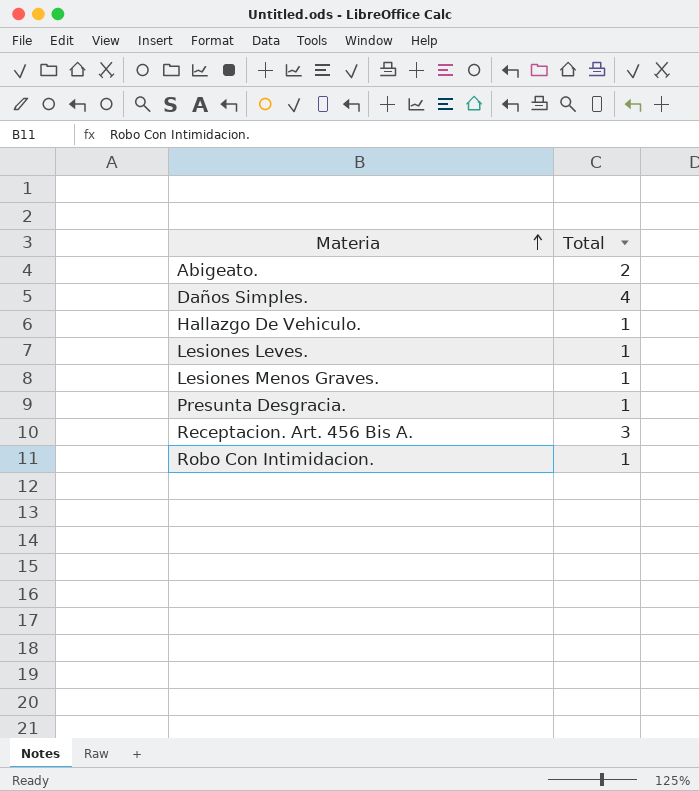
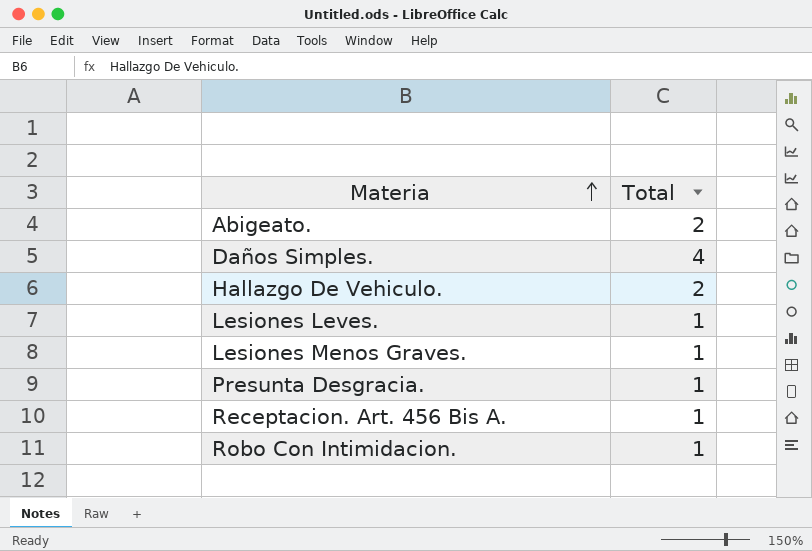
Hallazgo De Vehiculo. | Total: 1 -> 2
Receptacion. Art. 456 Bis A. | Total: 3 -> 1

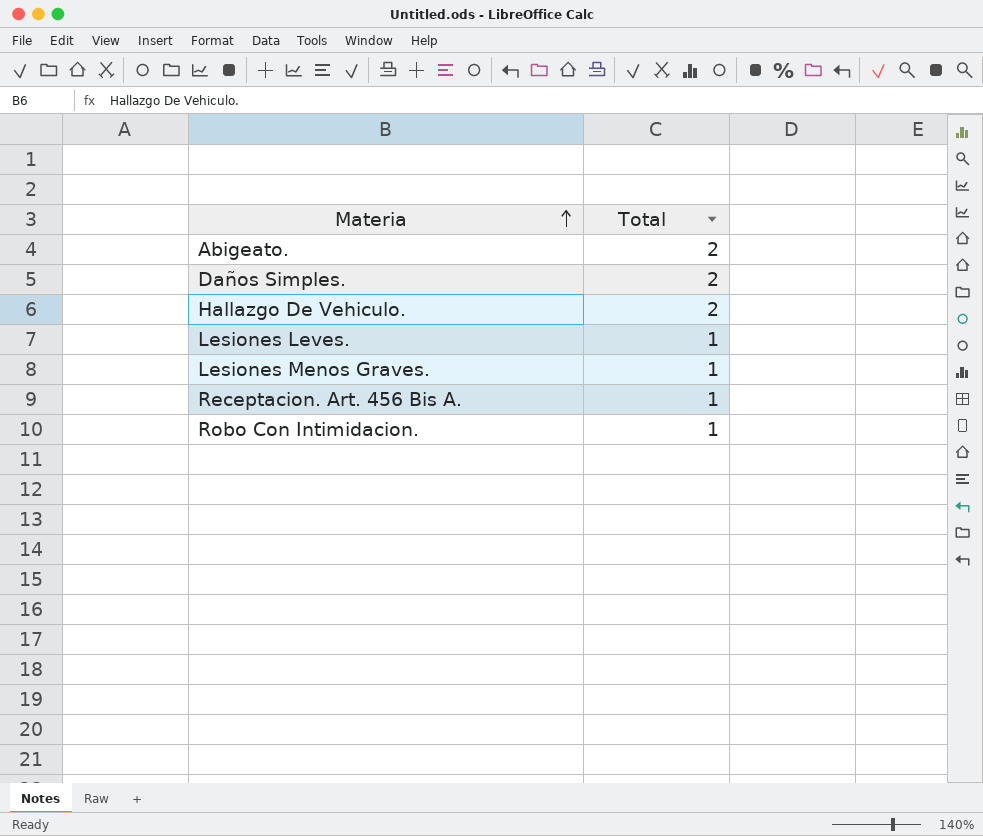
row Presunta Desgracia.: 1 -> none
Daños Simples. | Total: 4 -> 2

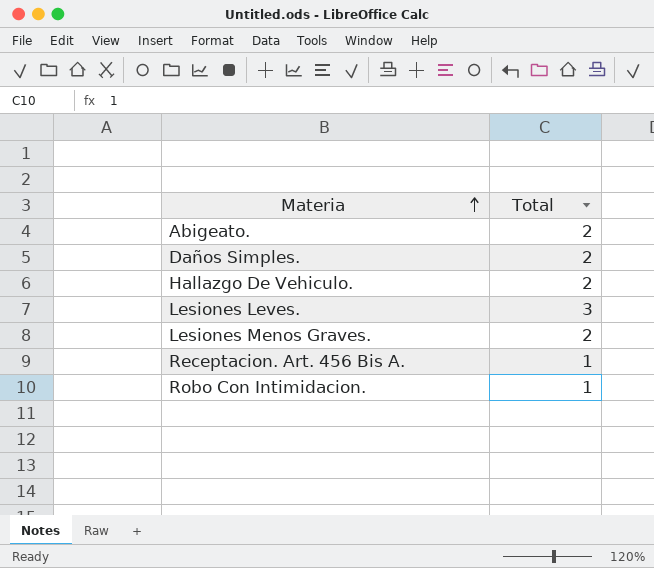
Lesiones Leves. | Total: 1 -> 3
Lesiones Menos Graves. | Total: 1 -> 2

